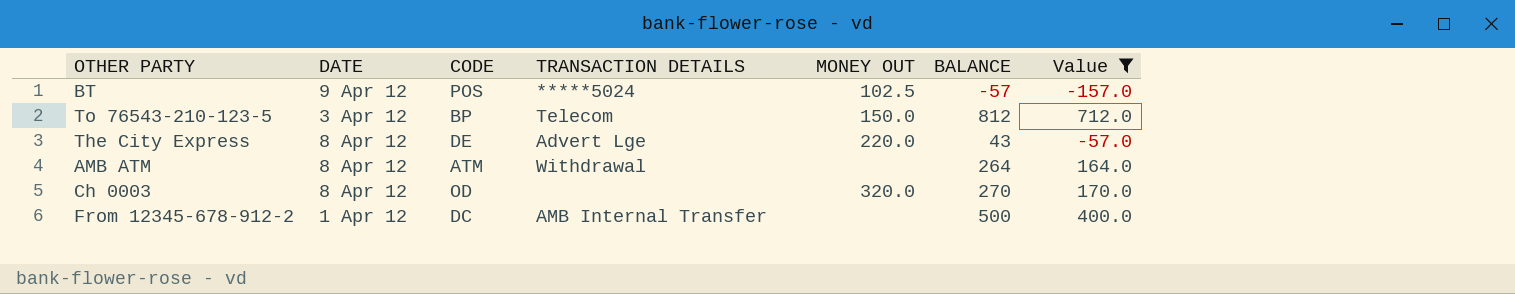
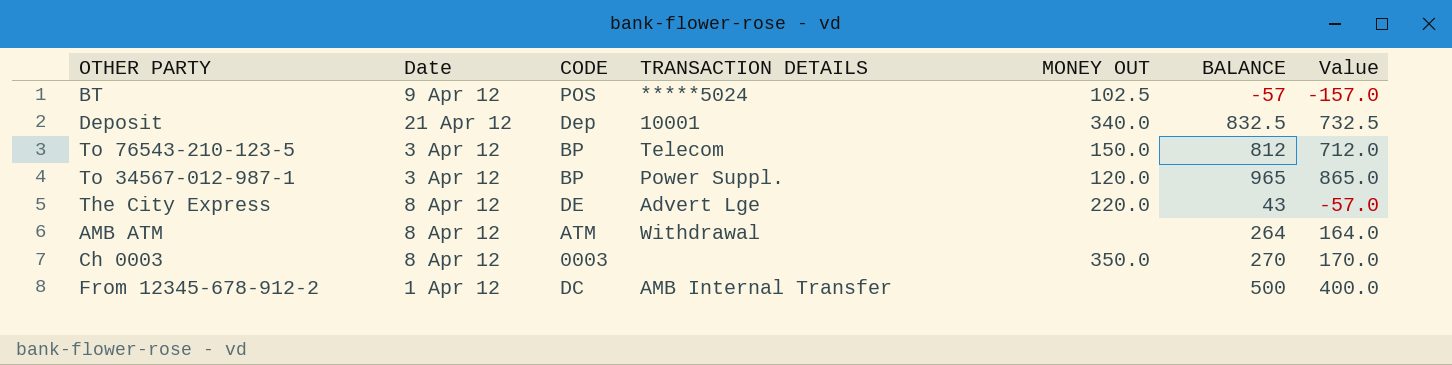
filter: Value <= 712.0 -> none
column name: DATE -> Date
Ch 0003 | CODE: OD -> 0003
Ch 0003 | MONEY OUT: 320.0 -> 350.0

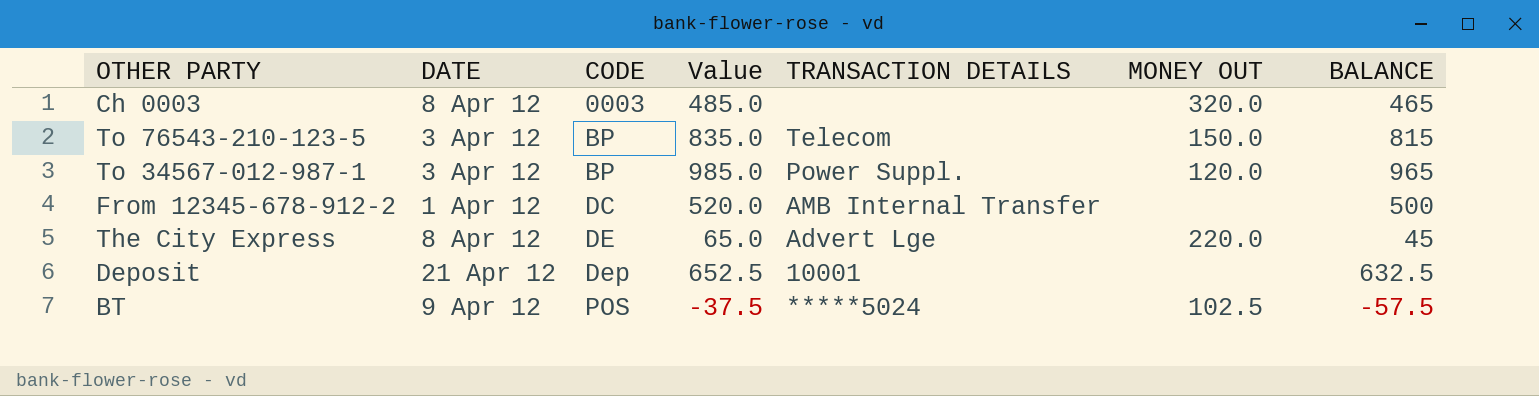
row order: none -> CODE ascending
column name: Date -> DATE
column Value | formula: [BALANCE] - 100 -> [BALANCE] + 20
column Value | position: 7 -> 4
row AMB ATM: 8 Apr 12 | ATM | Withdrawal | none | 264 | 164.0 -> none
Ch 0003 | MONEY OUT: 350.0 -> 320.0
Ch 0003 | BALANCE: 270 -> 465
To 76543-210-123-5 | BALANCE: 812 -> 815
The City Express | BALANCE: 43 -> 45
Deposit | MONEY OUT: 340.0 -> none
Deposit | BALANCE: 832.5 -> 632.5
BT | BALANCE: -57 -> -57.5

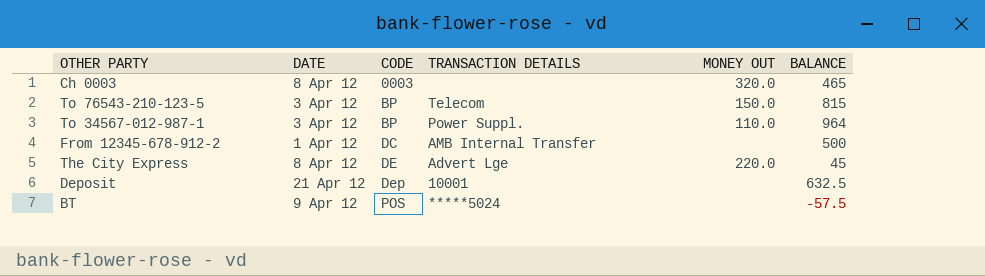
column Value | formula: [BALANCE] + 20 -> none
To 34567-012-987-1 | MONEY OUT: 120.0 -> 110.0
To 34567-012-987-1 | BALANCE: 965 -> 964
BT | MONEY OUT: 102.5 -> none

